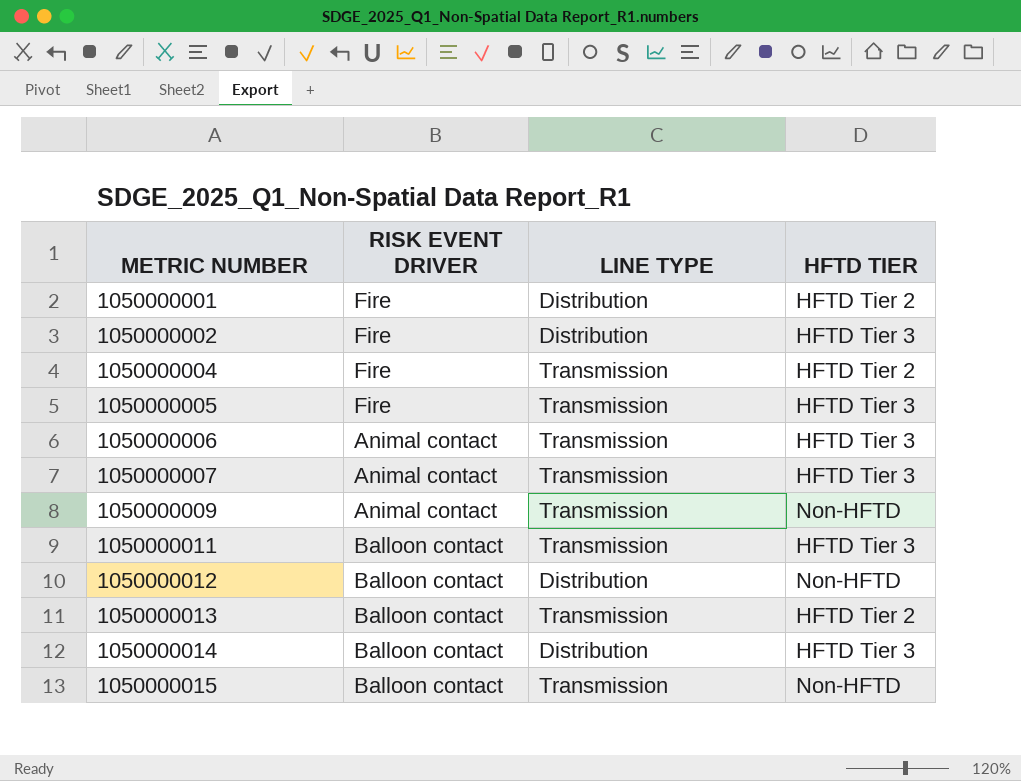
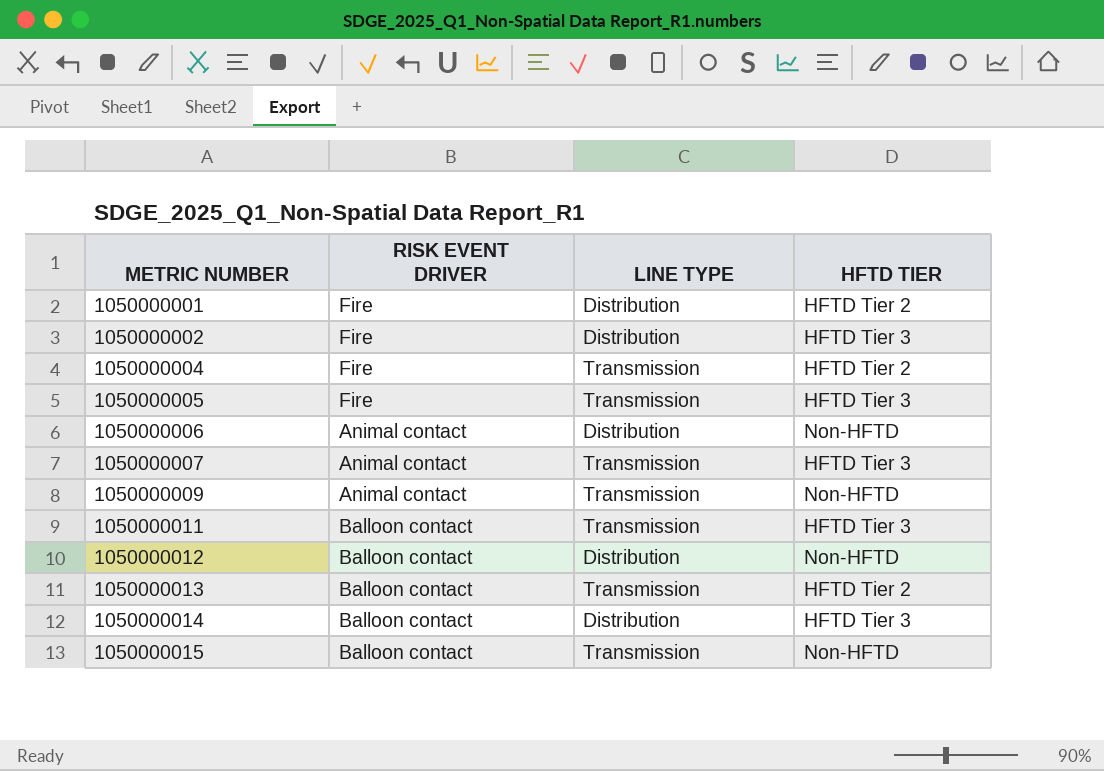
1050000006 | LINE TYPE: Transmission -> Distribution
1050000006 | HFTD TIER: HFTD Tier 3 -> Non-HFTD

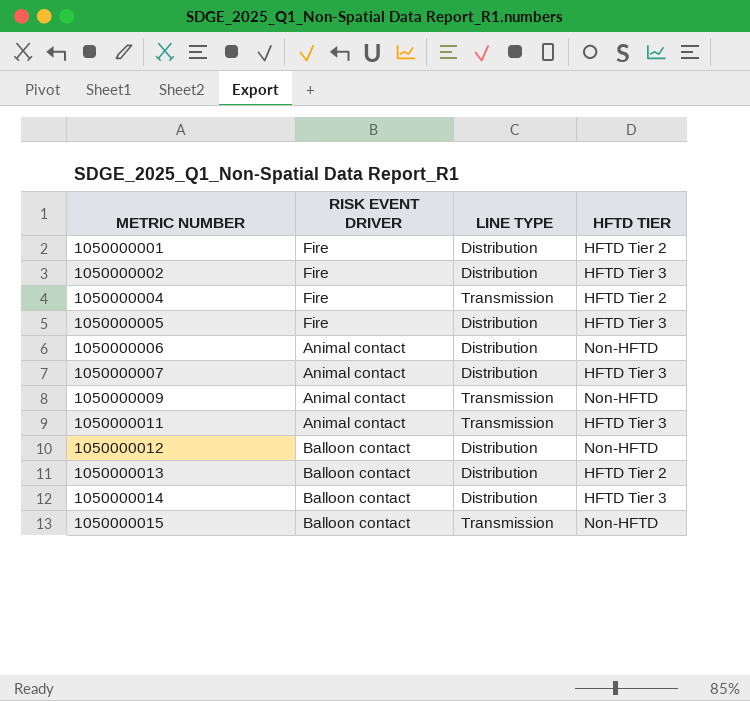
1050000005 | LINE TYPE: Transmission -> Distribution
1050000007 | LINE TYPE: Transmission -> Distribution
1050000011 | RISK EVENT DRIVER: Balloon contact -> Animal contact
1050000013 | LINE TYPE: Transmission -> Distribution

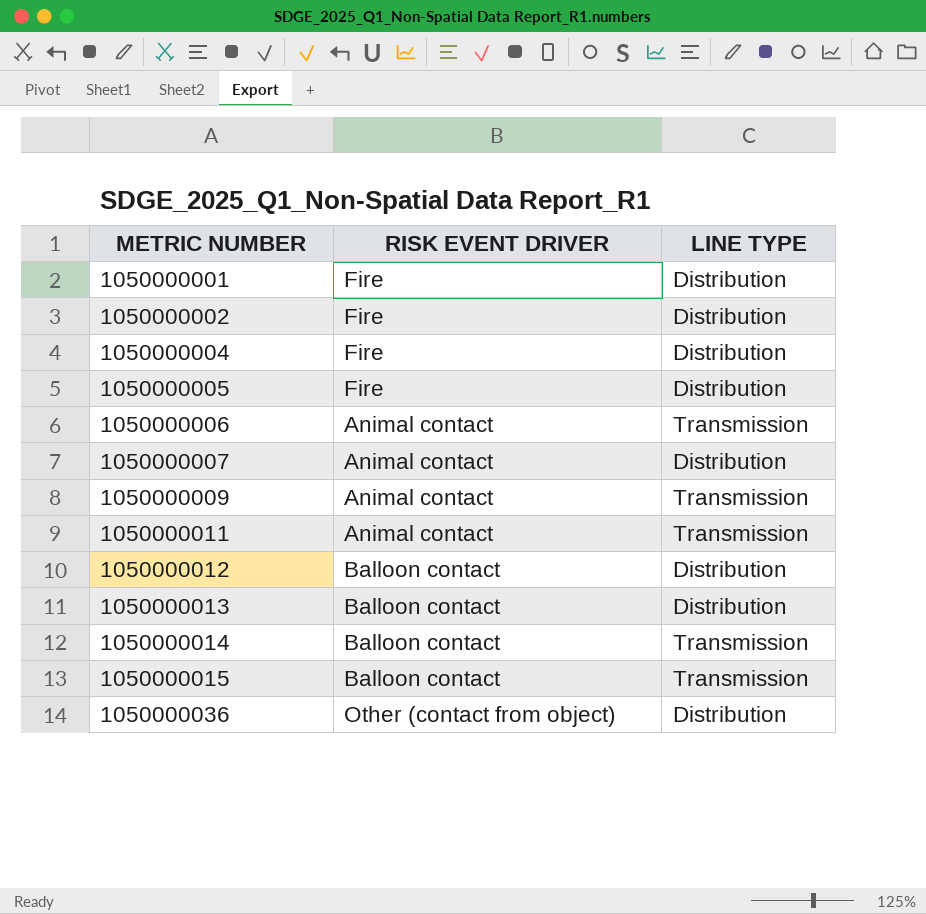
column HFTD TIER | position: 4 -> none
1050000004 | LINE TYPE: Transmission -> Distribution
1050000006 | LINE TYPE: Distribution -> Transmission
1050000014 | LINE TYPE: Distribution -> Transmission
row 1050000036: none -> Other (contact from object) | Distribution

